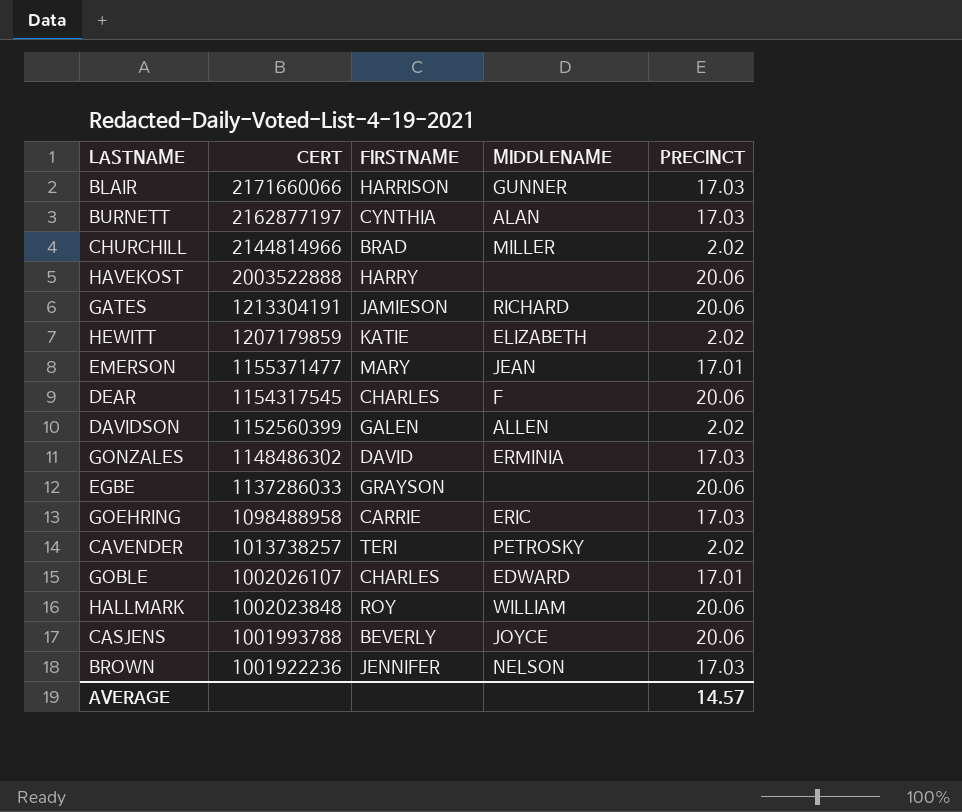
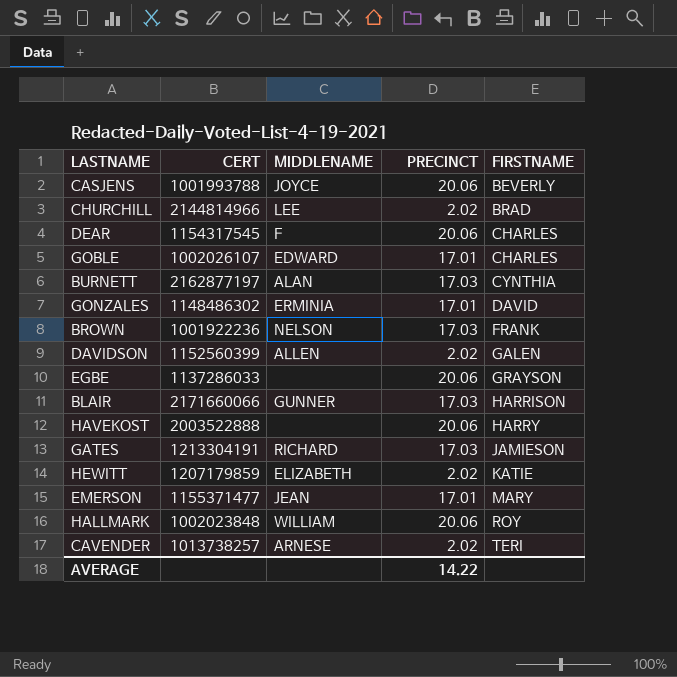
row order: CERT descending -> FIRSTNAME ascending
column FIRSTNAME | position: 3 -> 5
row GOEHRING: 1098488958 | CARRIE | ERIC | 17.03 -> none
CHURCHILL | MIDDLENAME: MILLER -> LEE
GONZALES | PRECINCT: 17.03 -> 17.01
BROWN | FIRSTNAME: JENNIFER -> FRANK
GATES | PRECINCT: 20.06 -> 17.03
CAVENDER | MIDDLENAME: PETROSKY -> ARNESE
AVERAGE | PRECINCT: 14.57 -> 14.22

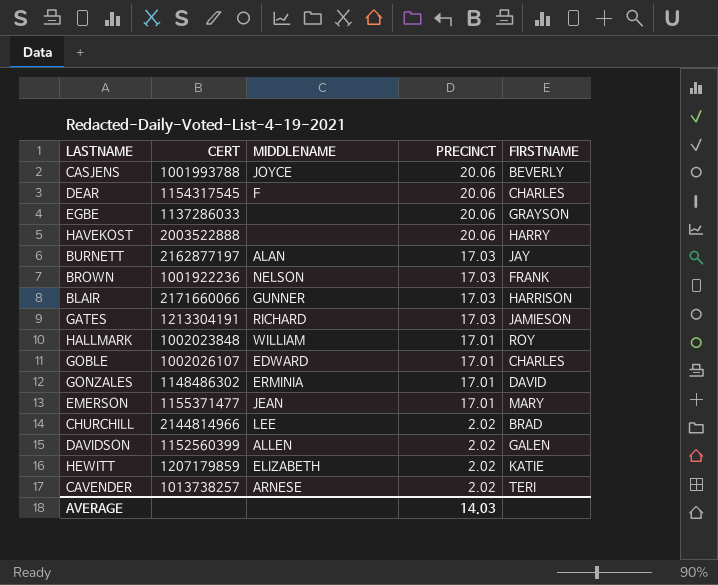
row order: FIRSTNAME ascending -> PRECINCT descending
BURNETT | FIRSTNAME: CYNTHIA -> JAY
HALLMARK | PRECINCT: 20.06 -> 17.01
AVERAGE | PRECINCT: 14.22 -> 14.03

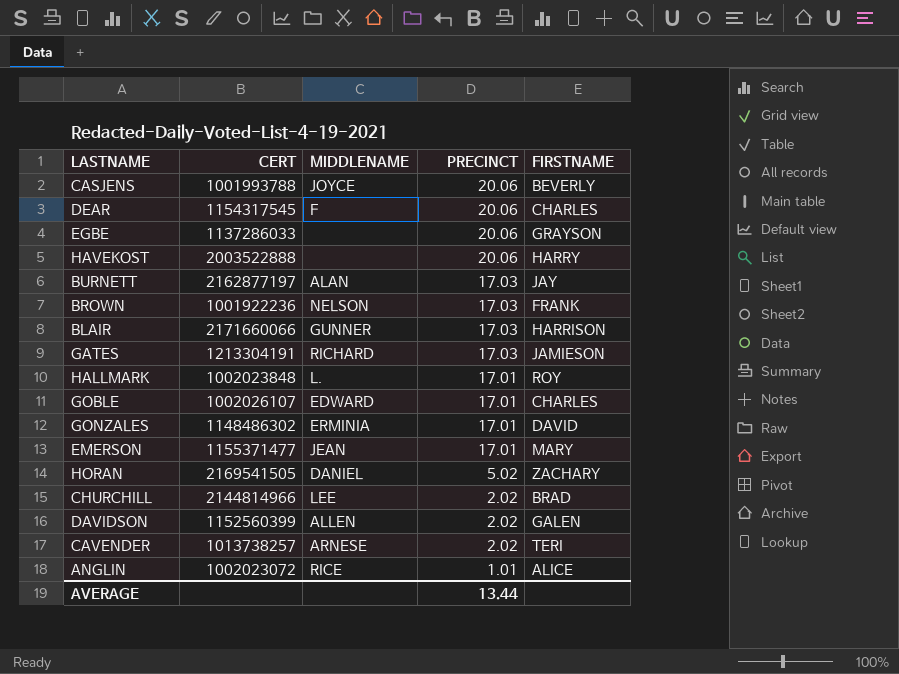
row HEWITT: 1207179859 | ELIZABETH | 2.02 | KATIE -> none
HALLMARK | MIDDLENAME: WILLIAM -> L.
row HORAN: none -> 2169541505 | DANIEL | 5.02 | ZACHARY
row ANGLIN: none -> 1002023072 | RICE | 1.01 | ALICE
AVERAGE | PRECINCT: 14.03 -> 13.44

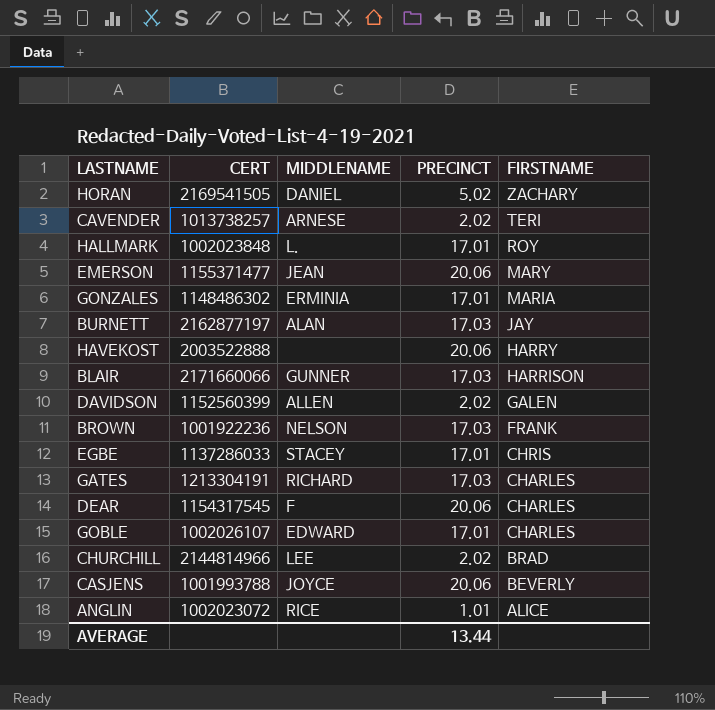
row order: PRECINCT descending -> FIRSTNAME descending
EMERSON | PRECINCT: 17.01 -> 20.06
GONZALES | FIRSTNAME: DAVID -> MARIA
EGBE | MIDDLENAME: none -> STACEY
EGBE | PRECINCT: 20.06 -> 17.01
EGBE | FIRSTNAME: GRAYSON -> CHRIS
GATES | FIRSTNAME: JAMIESON -> CHARLES

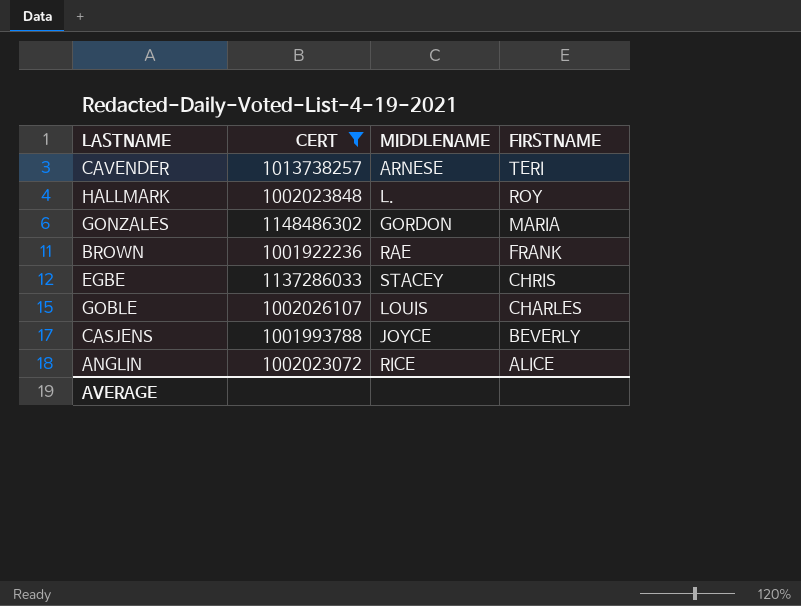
filter: none -> CERT <= 1148486302
column PRECINCT | position: 4 -> none
GONZALES | MIDDLENAME: ERMINIA -> GORDON
BROWN | MIDDLENAME: NELSON -> RAE
GOBLE | MIDDLENAME: EDWARD -> LOUIS

